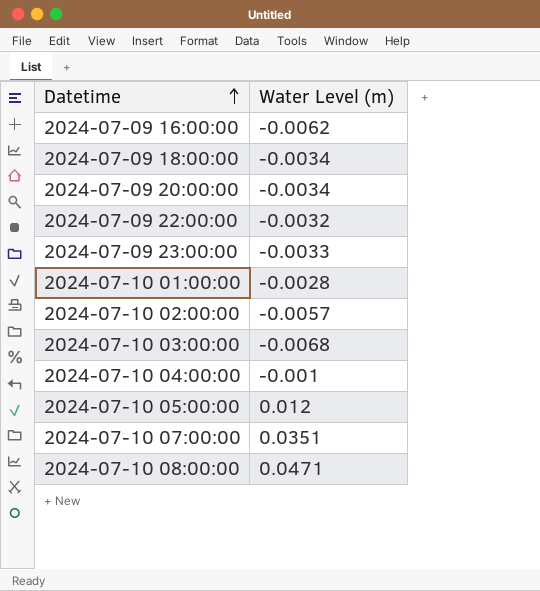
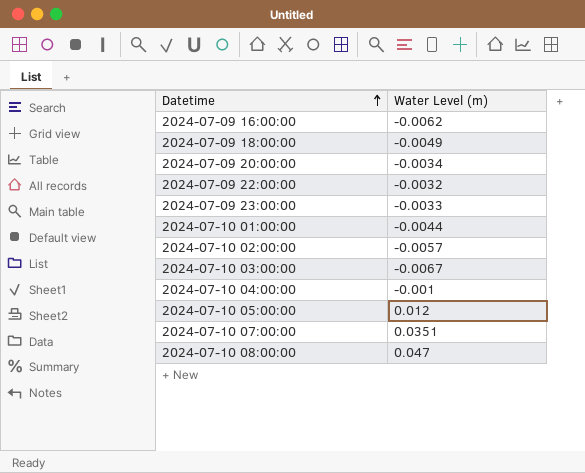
2024-07-09 18:00:00 | Water Level (m): -0.0034 -> -0.0049
2024-07-10 01:00:00 | Water Level (m): -0.0028 -> -0.0044
2024-07-10 03:00:00 | Water Level (m): -0.0068 -> -0.0067
2024-07-10 08:00:00 | Water Level (m): 0.0471 -> 0.047

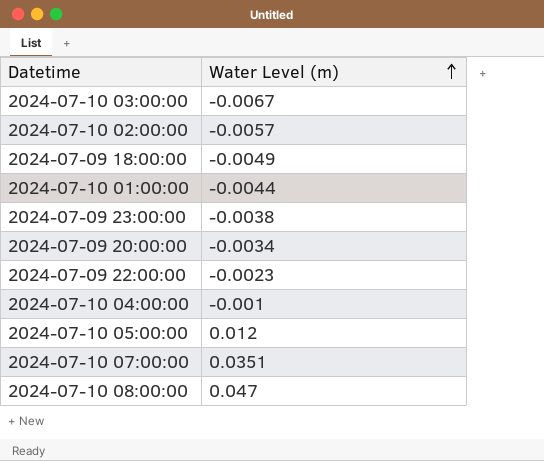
row order: Datetime ascending -> Water Level (m) ascending
row 2024-07-09 16:00:00: -0.0062 -> none
2024-07-09 23:00:00 | Water Level (m): -0.0033 -> -0.0038
2024-07-09 22:00:00 | Water Level (m): -0.0032 -> -0.0023

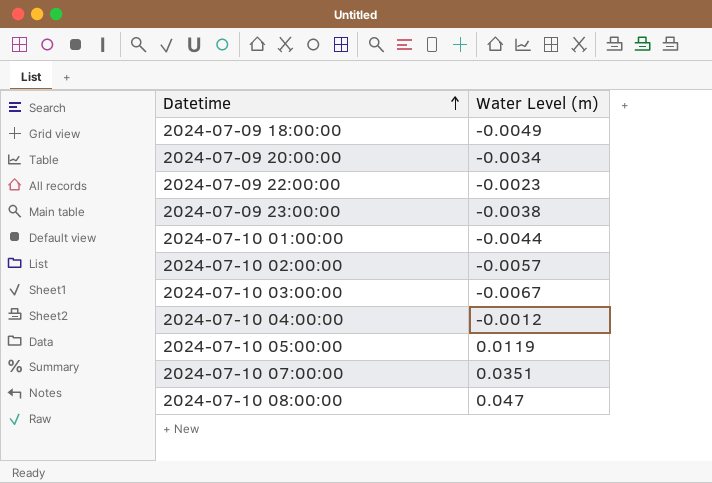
row order: Water Level (m) ascending -> Datetime ascending
2024-07-10 04:00:00 | Water Level (m): -0.001 -> -0.0012
2024-07-10 05:00:00 | Water Level (m): 0.012 -> 0.0119

